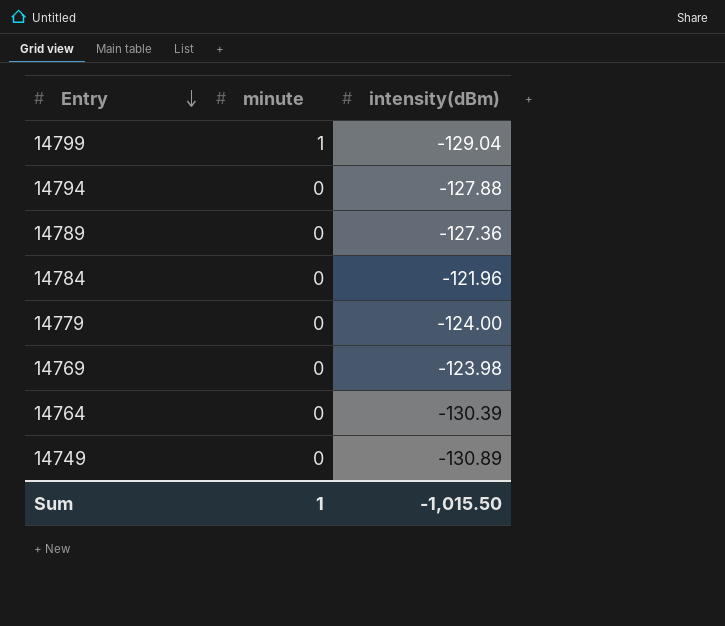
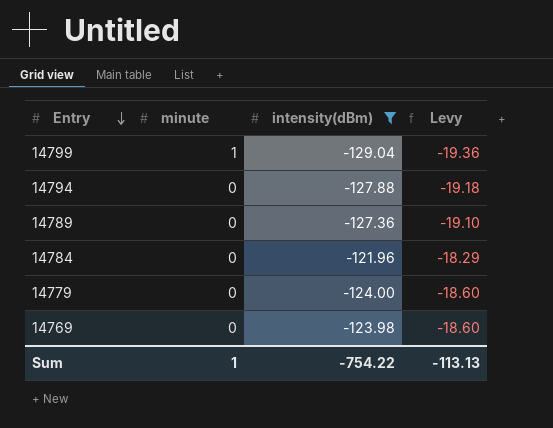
filter: none -> intensity(dBm) >= -129.04
column Levy | formula: none -> [intensity(dBm)] * 0.15
Sum | intensity(dBm): -1,015.50 -> -754.22

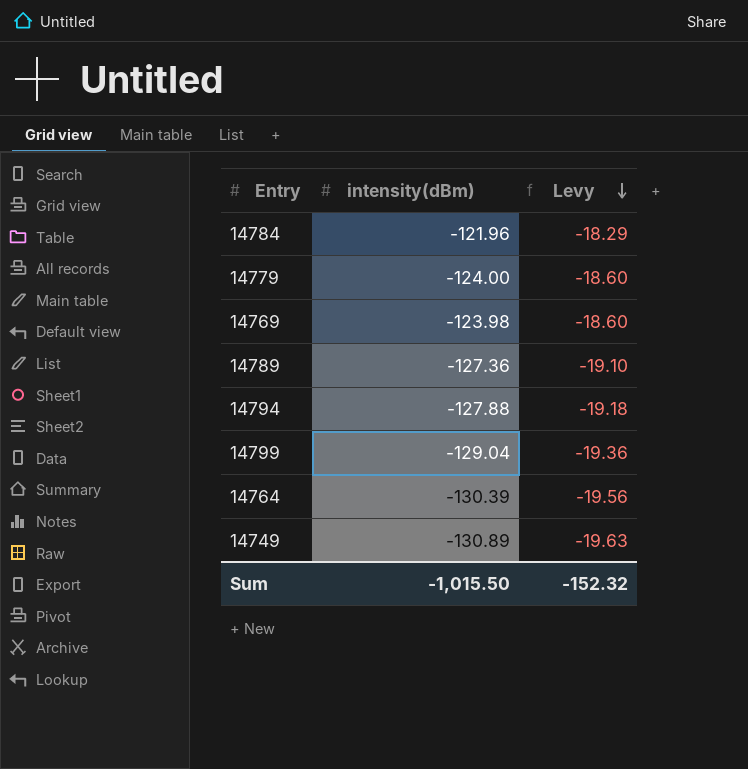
filter: intensity(dBm) >= -129.04 -> none
row order: Entry descending -> Levy descending
column minute | position: 2 -> none
Sum | intensity(dBm): -754.22 -> -1,015.50
Sum | Levy: -113.13 -> -152.32

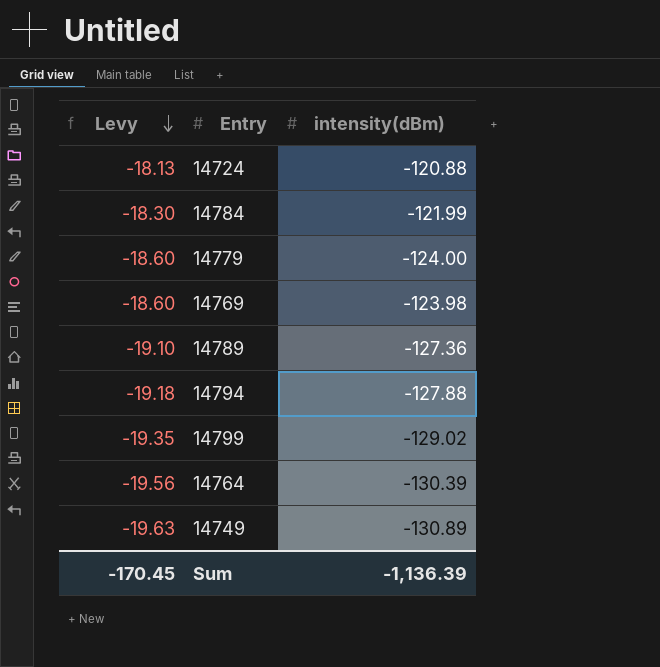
column Levy | position: 3 -> 1
row 14724: none -> -18.13 | -120.88
14784 | Levy: -18.29 -> -18.30
14784 | intensity(dBm): -121.96 -> -121.99
14799 | Levy: -19.36 -> -19.35
14799 | intensity(dBm): -129.04 -> -129.02
Sum | Levy: -152.32 -> -170.45
Sum | intensity(dBm): -1,015.50 -> -1,136.39

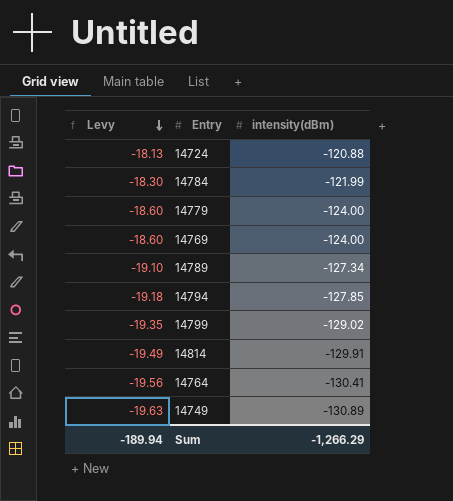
14769 | intensity(dBm): -123.98 -> -124.00
14789 | intensity(dBm): -127.36 -> -127.34
14794 | intensity(dBm): -127.88 -> -127.85
row 14814: none -> -19.49 | -129.91
14764 | intensity(dBm): -130.39 -> -130.41
Sum | Levy: -170.45 -> -189.94
Sum | intensity(dBm): -1,136.39 -> -1,266.29

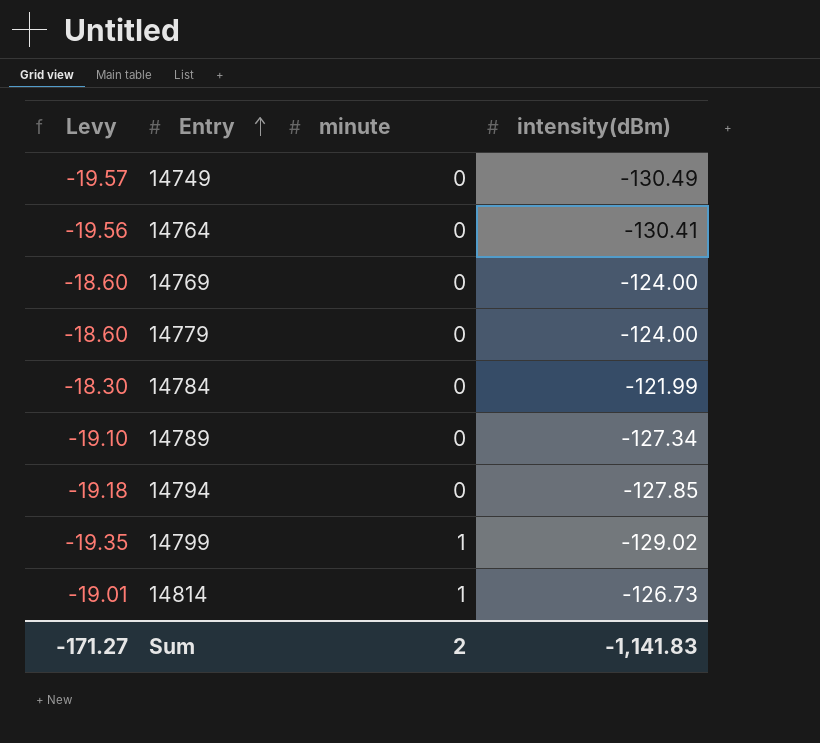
row order: Levy descending -> Entry ascending
column minute | position: none -> 3
row 14724: -18.13 | -120.88 -> none
14749 | Levy: -19.63 -> -19.57
14749 | intensity(dBm): -130.89 -> -130.49
14814 | Levy: -19.49 -> -19.01
14814 | intensity(dBm): -129.91 -> -126.73
Sum | Levy: -189.94 -> -171.27
Sum | intensity(dBm): -1,266.29 -> -1,141.83

